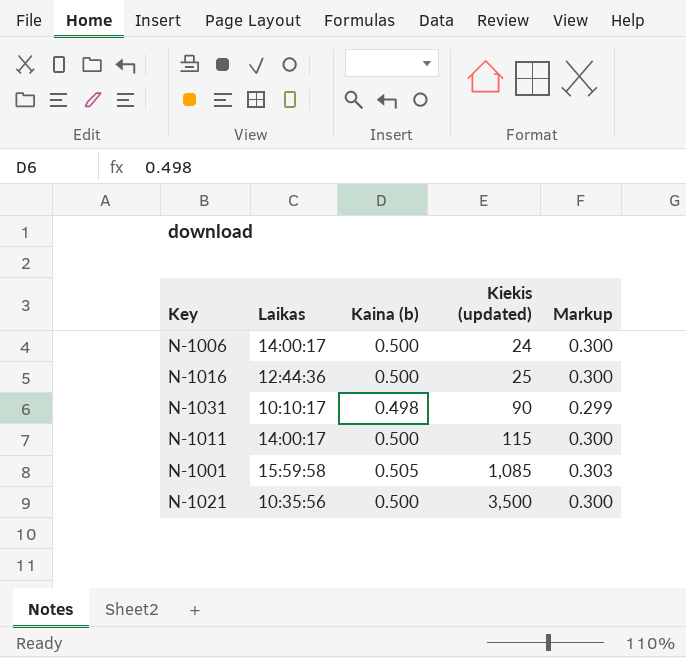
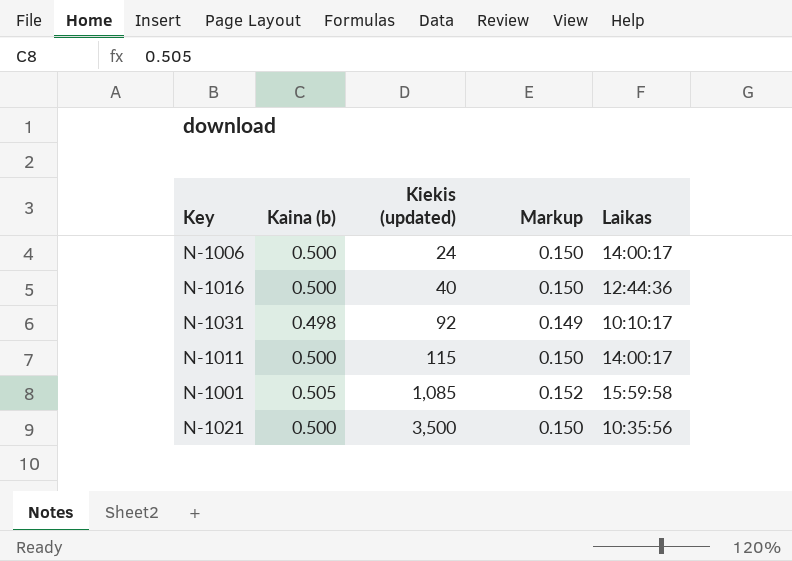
column Markup | formula: [Kaina (b)] * 0.6 -> [Kaina (b)] * 0.3
column Laikas | position: 2 -> 5
N-1016 | Kiekis (updated): 25 -> 40
N-1031 | Kiekis (updated): 90 -> 92

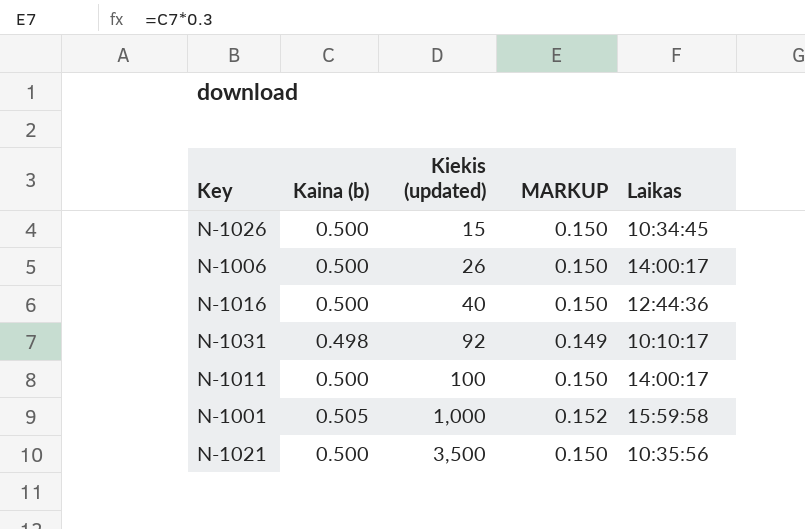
column name: Markup -> MARKUP
row N-1026: none -> 0.500 | 15 | 0.150 | 10:34:45
N-1006 | Kiekis (updated): 24 -> 26
N-1011 | Kiekis (updated): 115 -> 100
N-1001 | Kiekis (updated): 1,085 -> 1,000

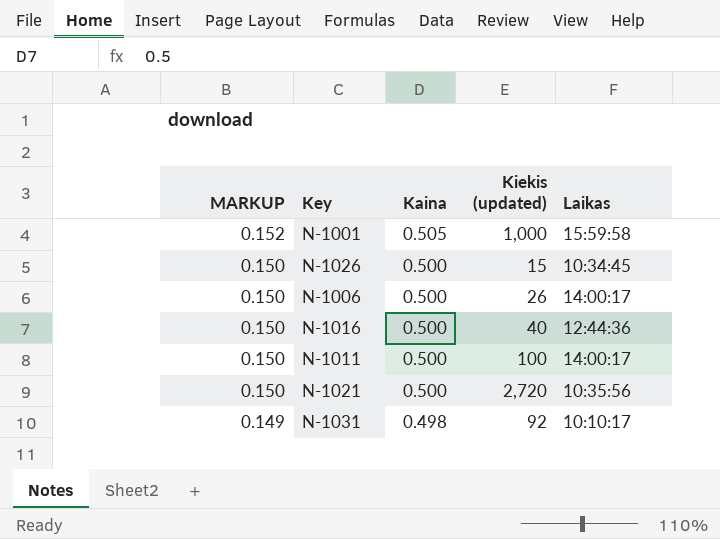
row order: Kiekis (updated) ascending -> MARKUP descending
column MARKUP | position: 4 -> 1
column name: Kaina (b) -> Kaina
N-1021 | Kiekis (updated): 3,500 -> 2,720

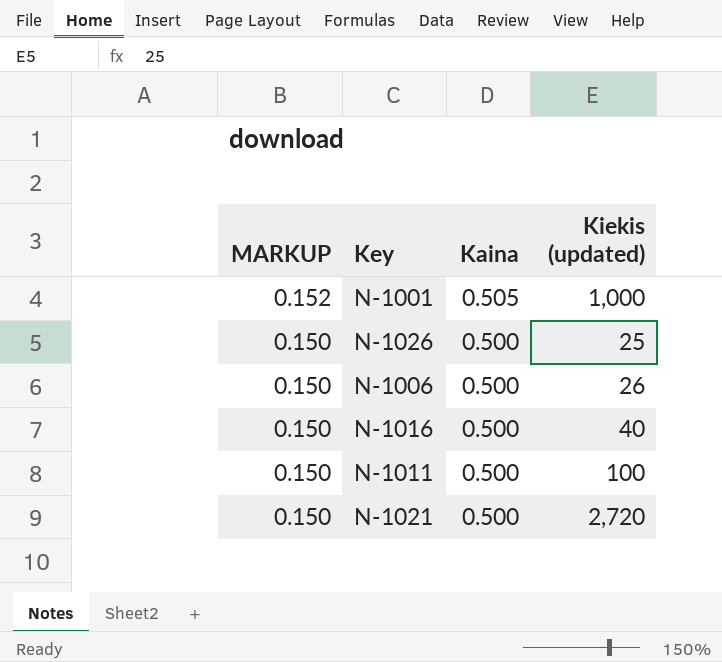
column Laikas | position: 5 -> none
row N-1031: 0.149 | 0.498 | 92 | 10:10:17 -> none
N-1026 | Kiekis (updated): 15 -> 25

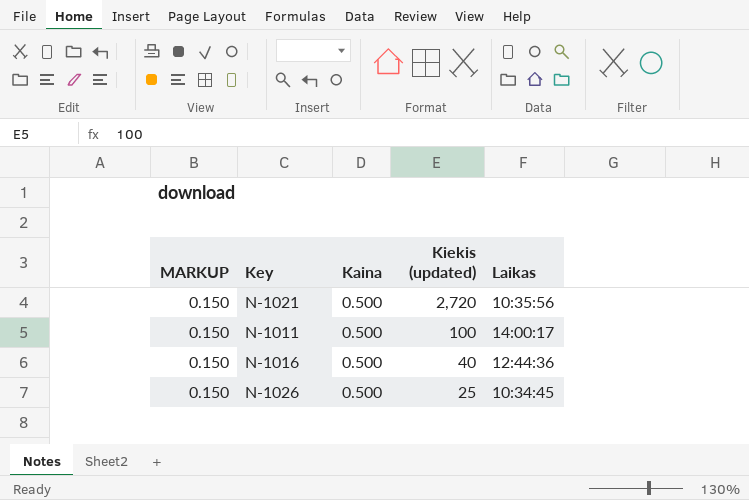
row order: MARKUP descending -> Kiekis (updated) descending
column Laikas | position: none -> 5
row N-1001: 0.152 | 0.505 | 1,000 -> none
row N-1006: 0.150 | 0.500 | 26 -> none

